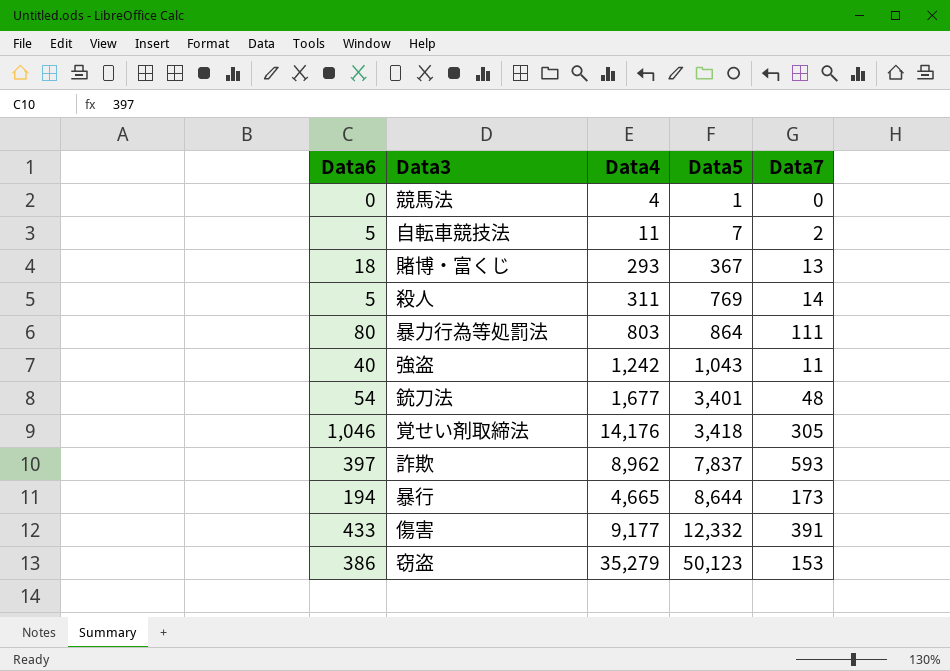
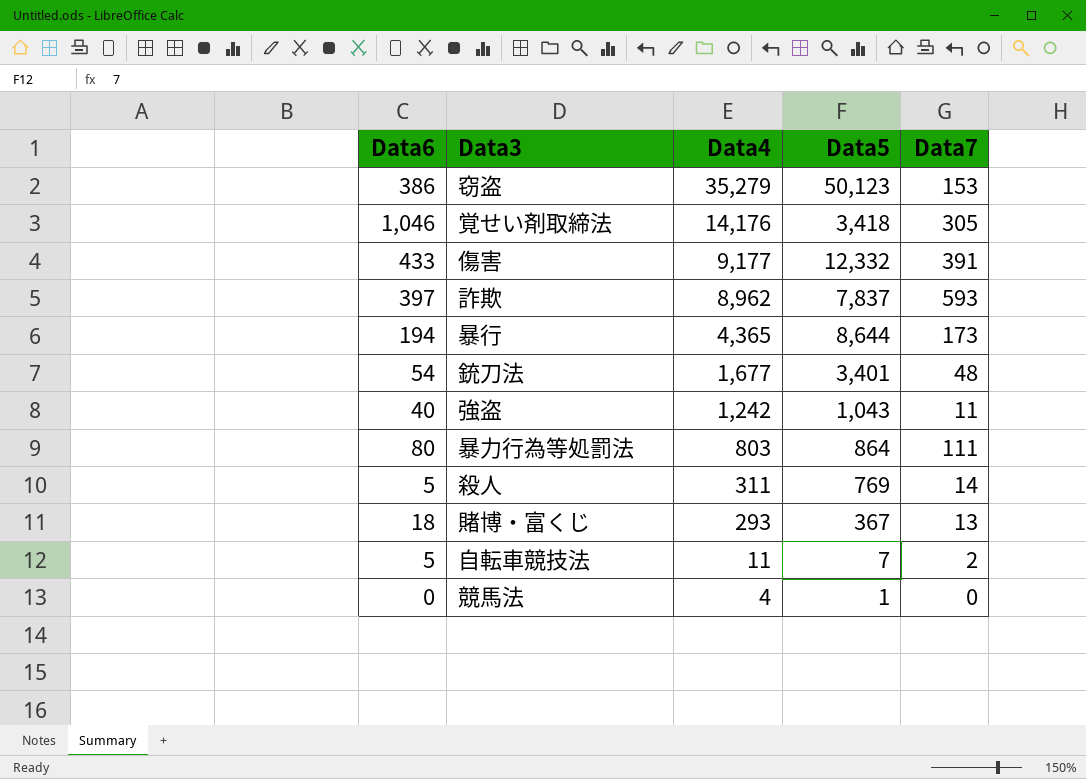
row order: Data5 ascending -> Data4 descending
暴行 | Data4: 4,665 -> 4,365

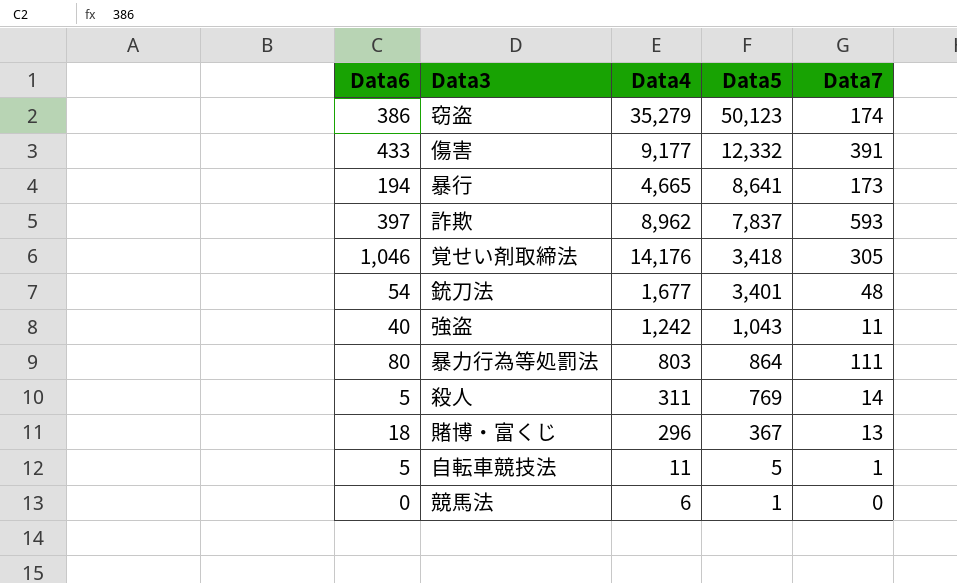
row order: Data4 descending -> Data5 descending
窃盗 | Data7: 153 -> 174
暴行 | Data4: 4,365 -> 4,665
暴行 | Data5: 8,644 -> 8,641
賭博・富くじ | Data4: 293 -> 296
自転車競技法 | Data5: 7 -> 5
自転車競技法 | Data7: 2 -> 1
競馬法 | Data4: 4 -> 6

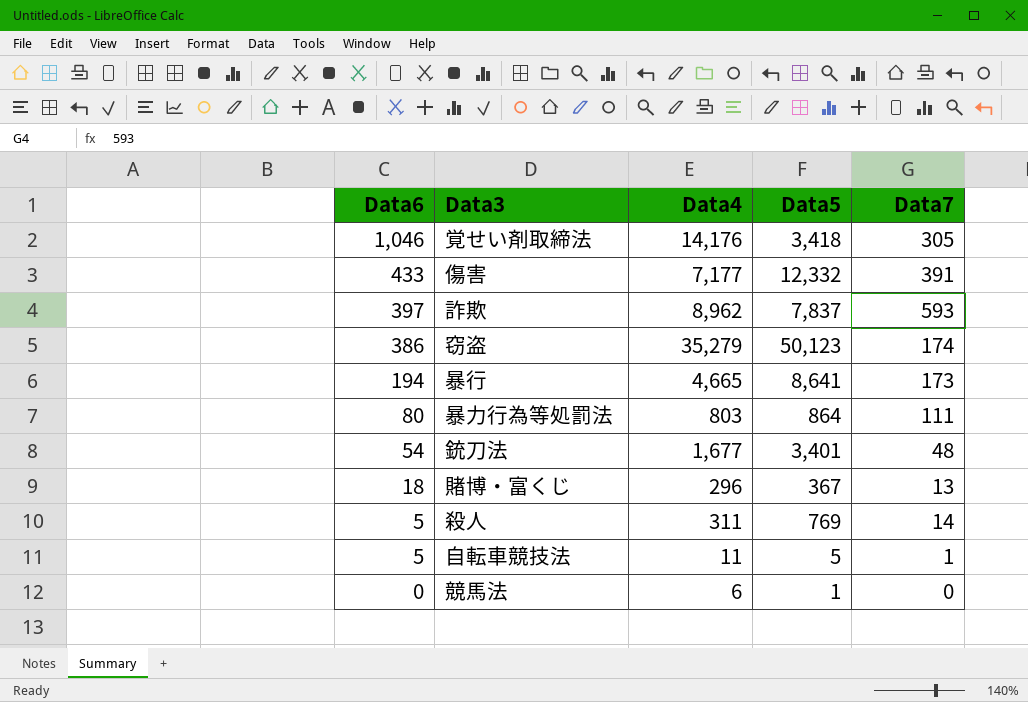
row order: Data5 descending -> Data6 descending
row 強盗: 40 | 1,242 | 1,043 | 11 -> none
傷害 | Data4: 9,177 -> 7,177

